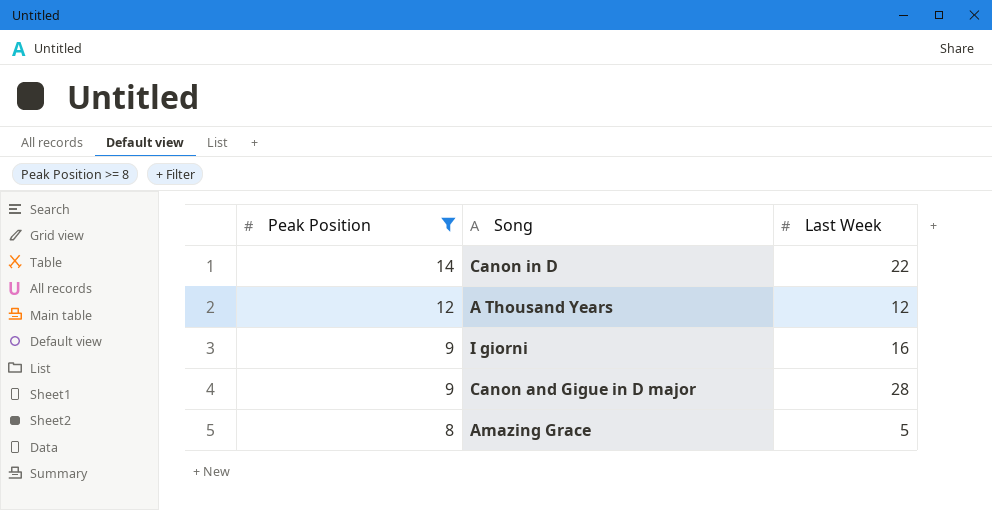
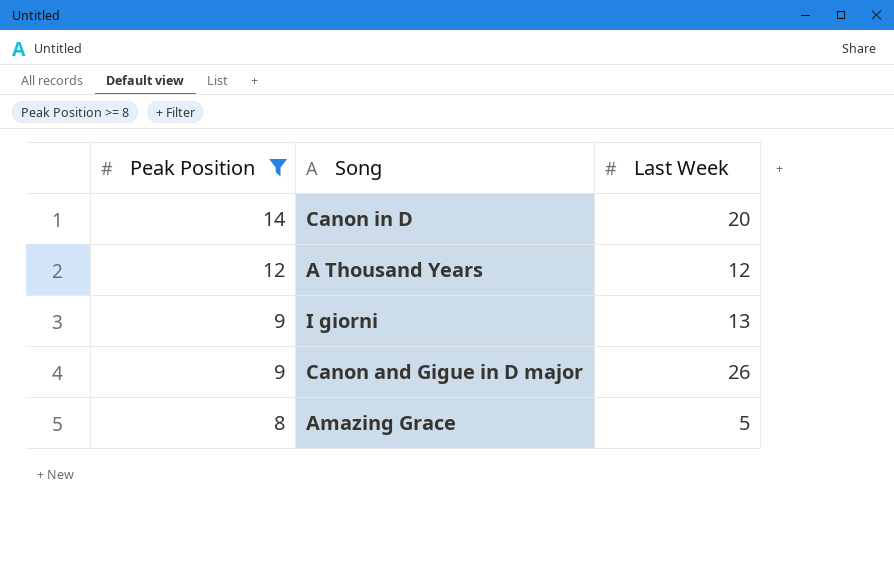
Canon in D | Last Week: 22 -> 20
I giorni | Last Week: 16 -> 13
Canon and Gigue in D major | Last Week: 28 -> 26

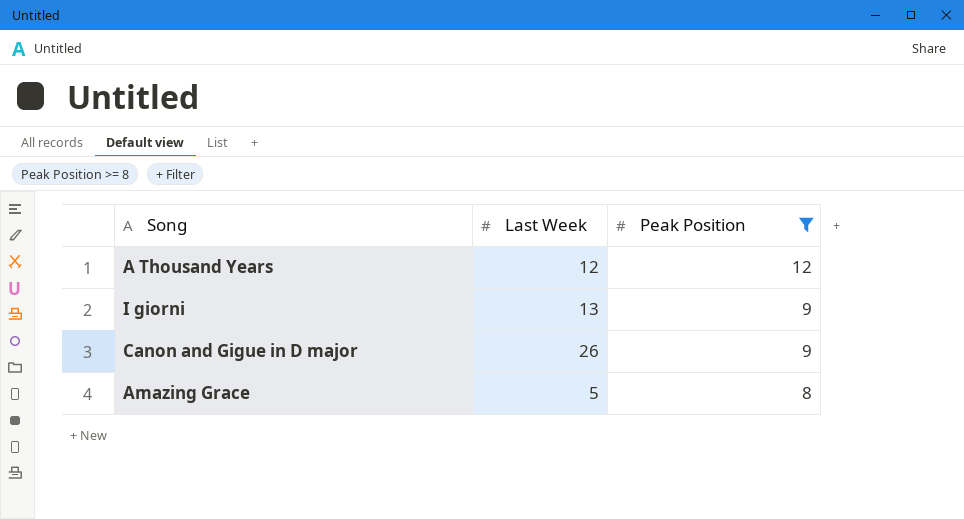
column Peak Position | position: 1 -> 3
row Canon in D: 14 | 20 -> none

